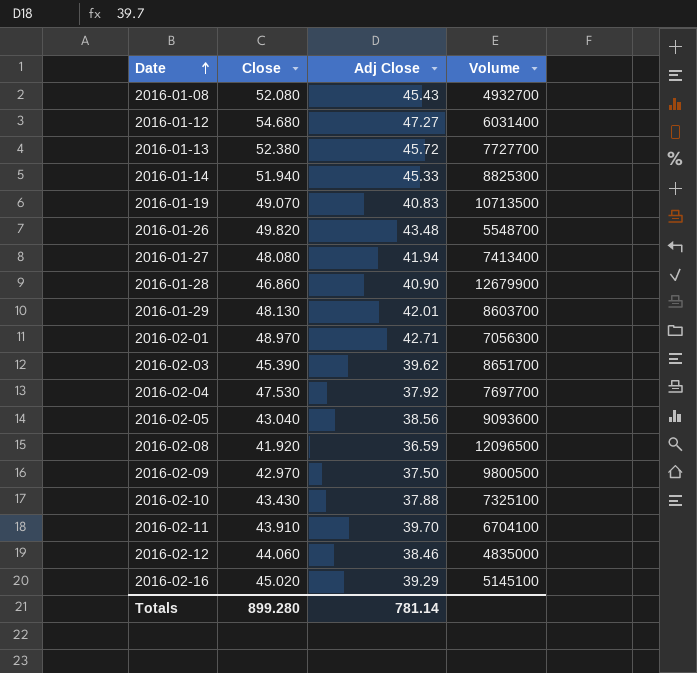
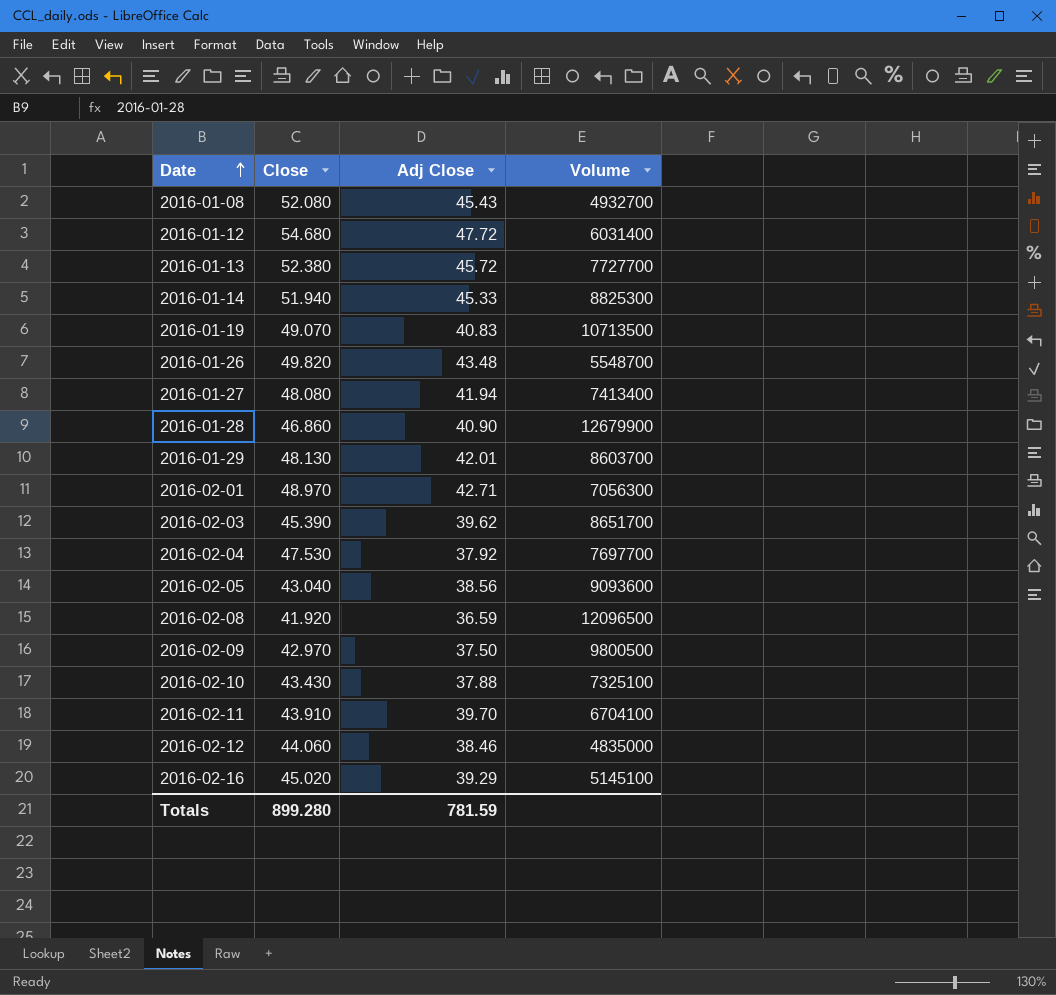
2016-01-12 | Adj Close: 47.27 -> 47.72
Totals | Adj Close: 781.14 -> 781.59

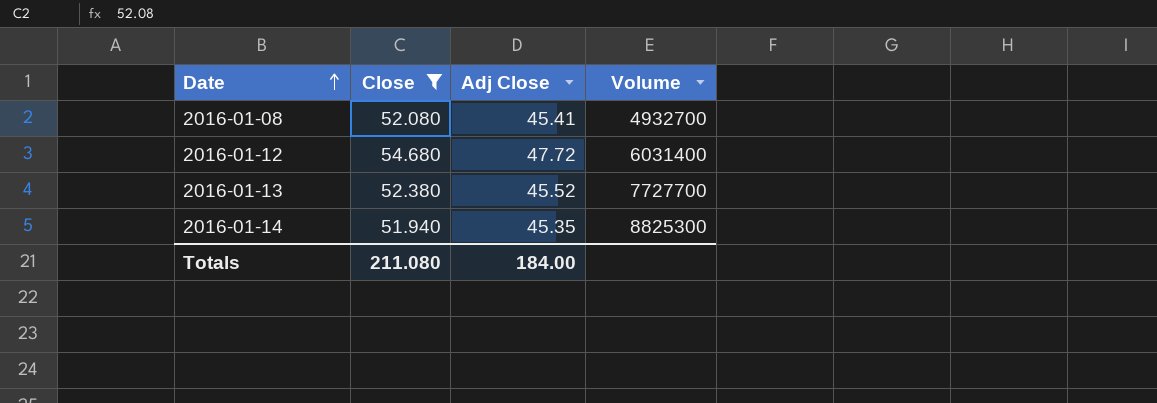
filter: none -> Close >= 51.940
2016-01-08 | Adj Close: 45.43 -> 45.41
2016-01-13 | Adj Close: 45.72 -> 45.52
2016-01-14 | Adj Close: 45.33 -> 45.35
Totals | Close: 899.280 -> 211.080
Totals | Adj Close: 781.59 -> 184.00

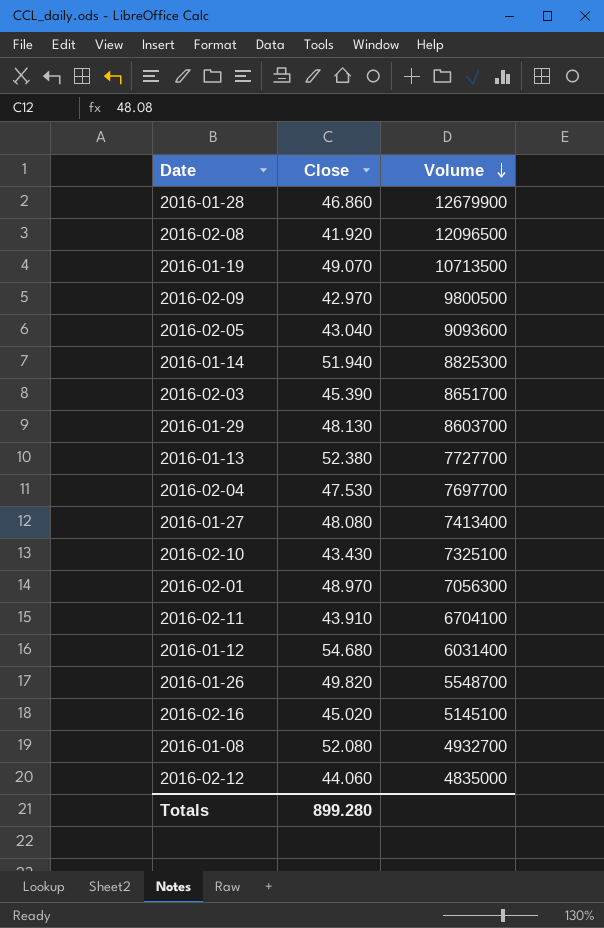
filter: Close >= 51.940 -> none
row order: Date ascending -> Volume descending
column Adj Close | position: 3 -> none
Totals | Close: 211.080 -> 899.280

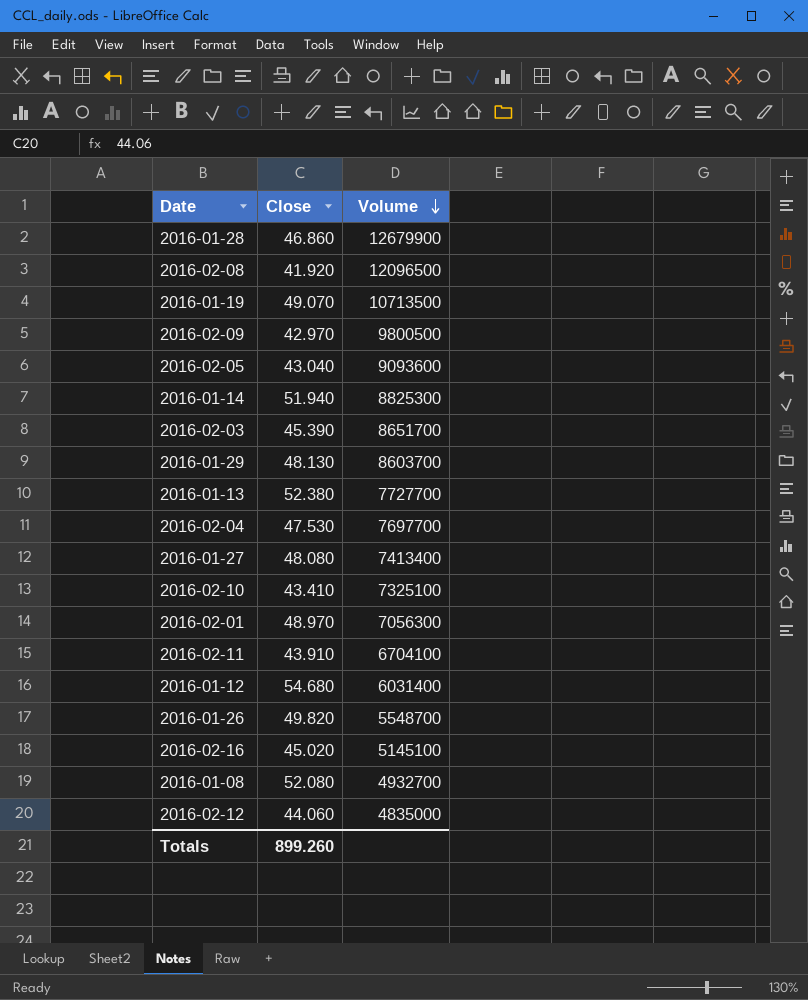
2016-02-10 | Close: 43.430 -> 43.410
Totals | Close: 899.280 -> 899.260

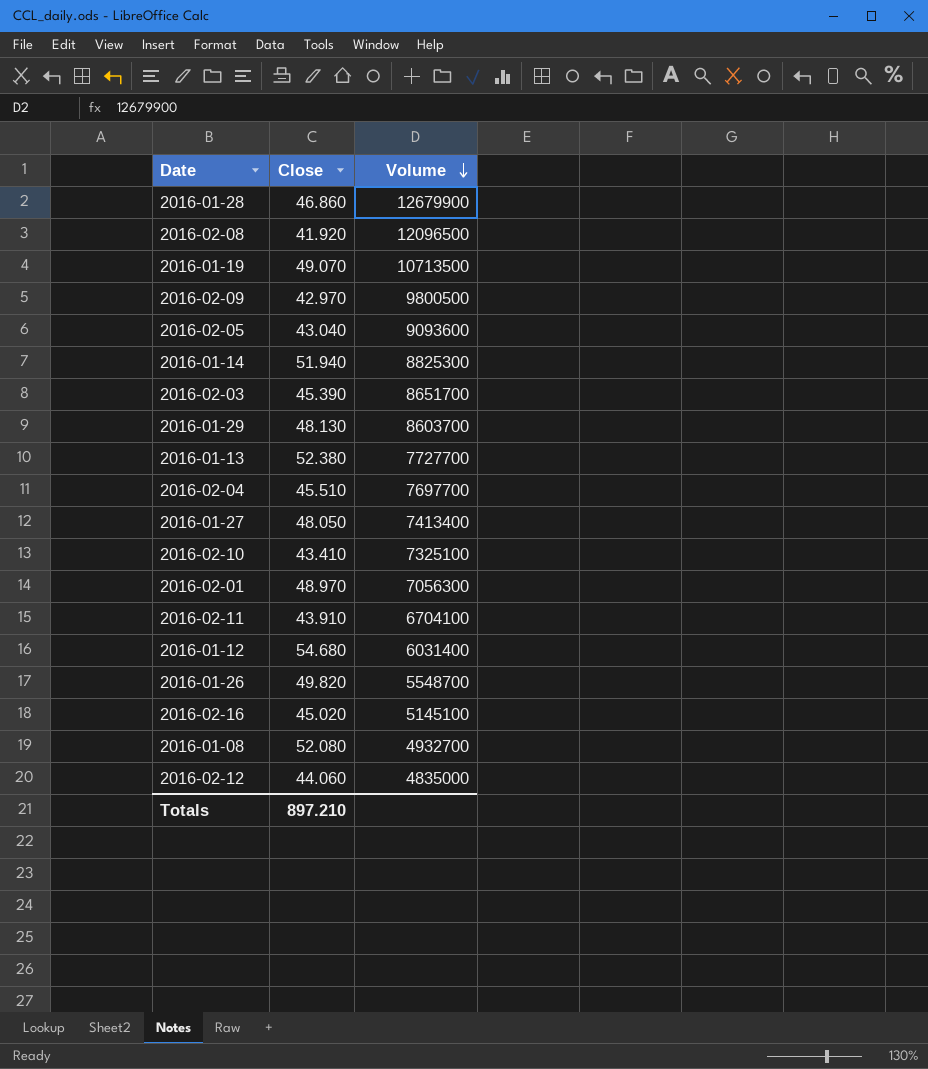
2016-02-04 | Close: 47.530 -> 45.510
2016-01-27 | Close: 48.080 -> 48.050
Totals | Close: 899.260 -> 897.210

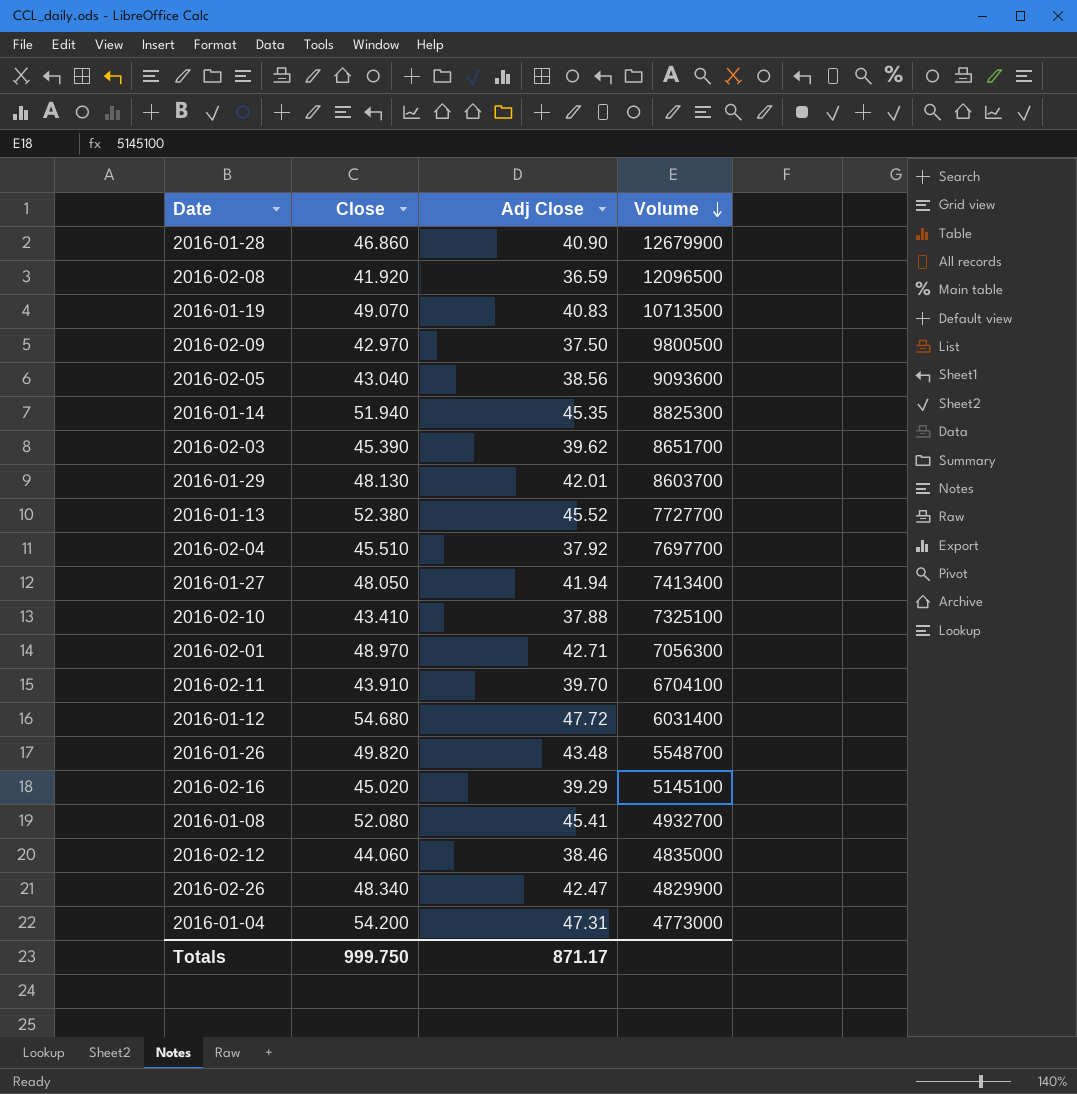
column Adj Close | position: none -> 3
row 2016-02-26: none -> 48.340 | 42.47 | 4829900
row 2016-01-04: none -> 54.200 | 47.31 | 4773000
Totals | Close: 897.210 -> 999.750

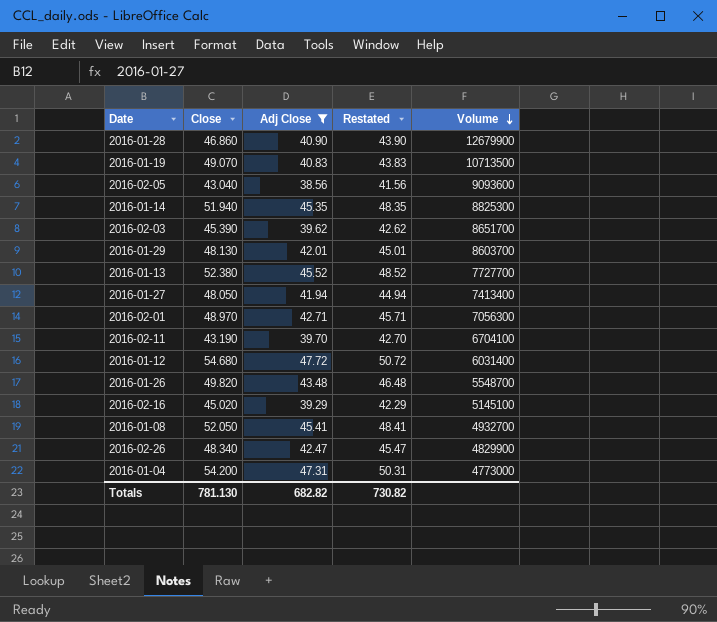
filter: none -> Adj Close >= 38.56
column Restated | formula: none -> [Adj Close] + 3
2016-02-11 | Close: 43.910 -> 43.190
2016-01-08 | Close: 52.080 -> 52.050
Totals | Close: 999.750 -> 781.130
Totals | Adj Close: 871.17 -> 682.82

